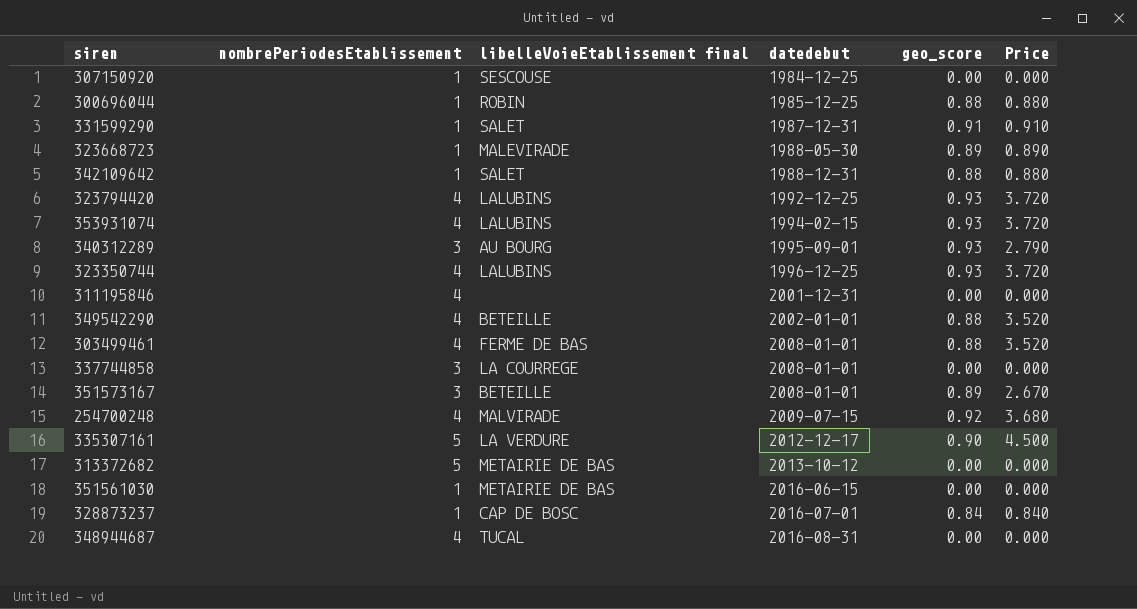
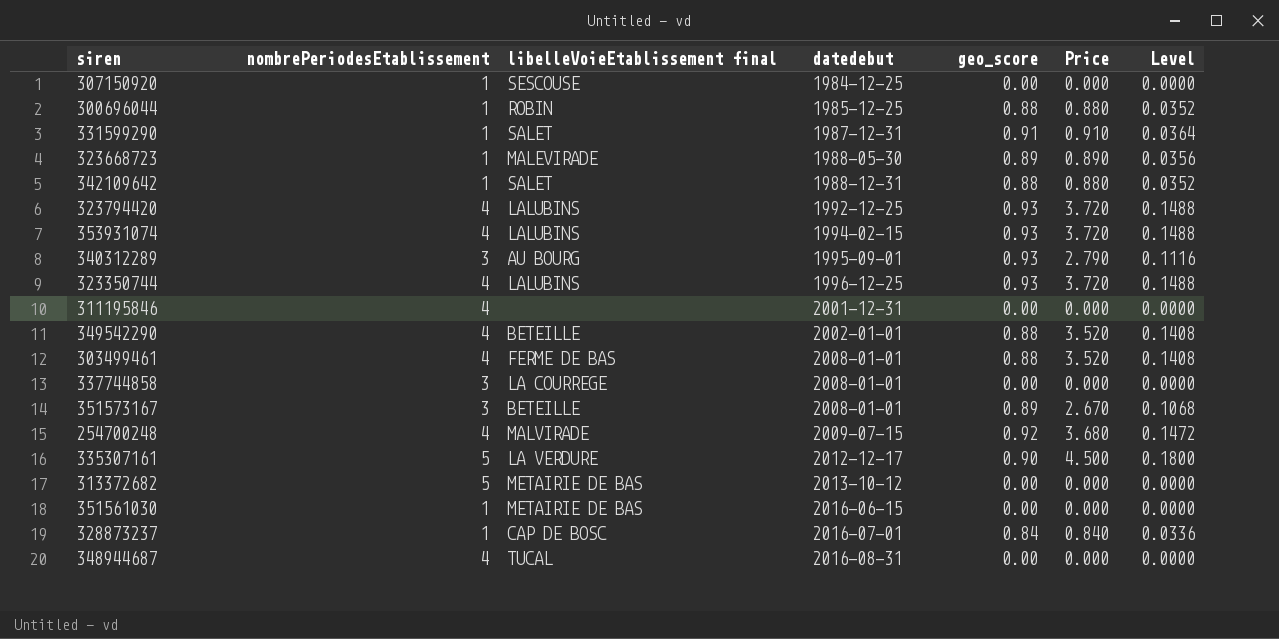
column Level | formula: none -> [Price] * 0.04

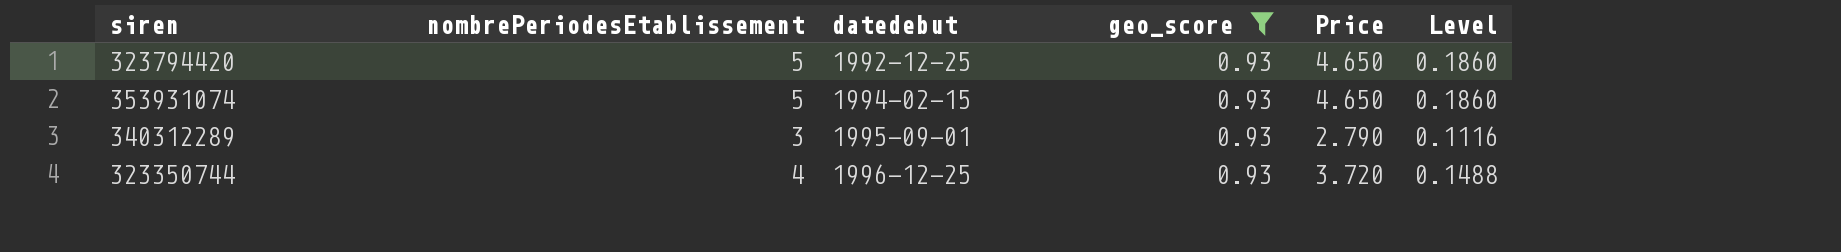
filter: none -> geo_score = 0.93
column libelleVoieEtablissement final | position: 3 -> none
323794420 | nombrePeriodesEtablissement: 4 -> 5
323794420 | Price: 3.720 -> 4.650
323794420 | Level: 0.1488 -> 0.1860
353931074 | nombrePeriodesEtablissement: 4 -> 5
353931074 | Price: 3.720 -> 4.650
353931074 | Level: 0.1488 -> 0.1860

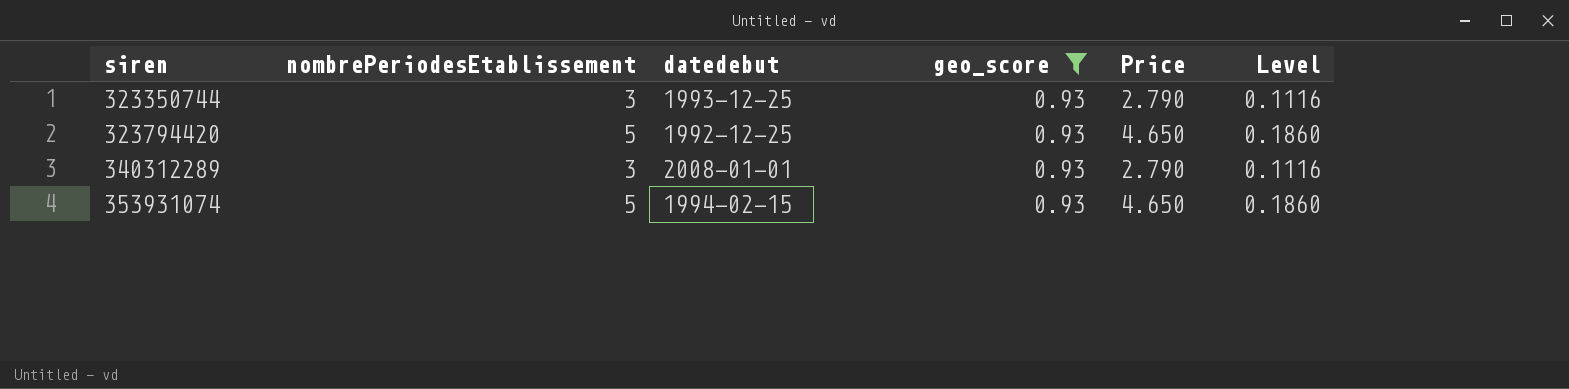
row order: datedebut ascending -> siren ascending
323350744 | nombrePeriodesEtablissement: 4 -> 3
323350744 | datedebut: 1996-12-25 -> 1993-12-25
323350744 | Price: 3.720 -> 2.790
323350744 | Level: 0.1488 -> 0.1116
340312289 | datedebut: 1995-09-01 -> 2008-01-01

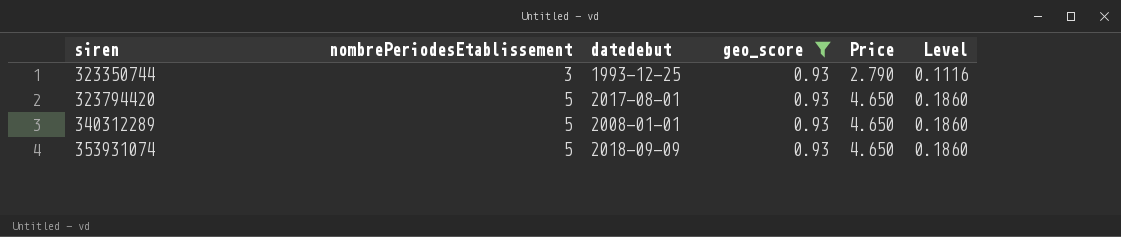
323794420 | datedebut: 1992-12-25 -> 2017-08-01
340312289 | nombrePeriodesEtablissement: 3 -> 5
340312289 | Price: 2.790 -> 4.650
340312289 | Level: 0.1116 -> 0.1860
353931074 | datedebut: 1994-02-15 -> 2018-09-09

